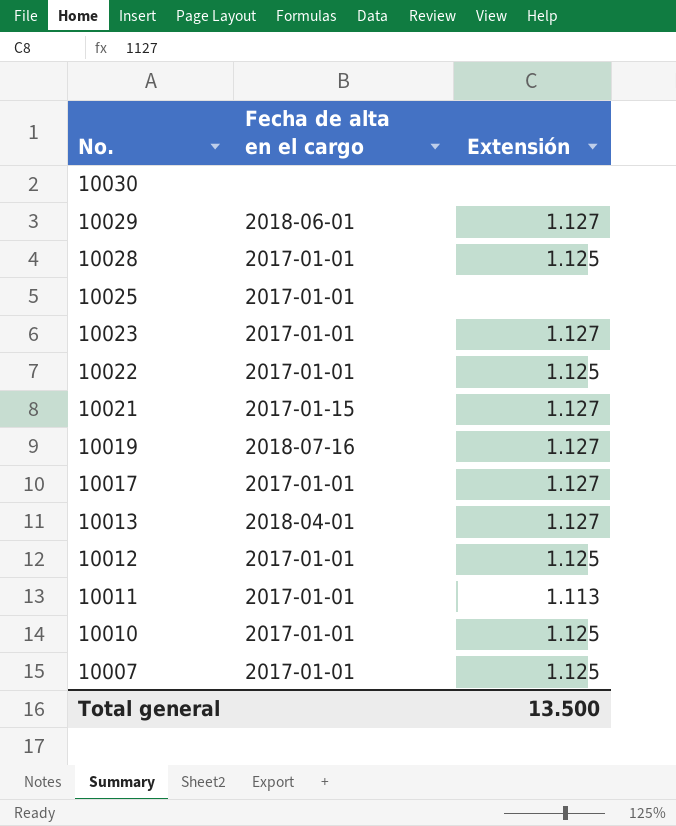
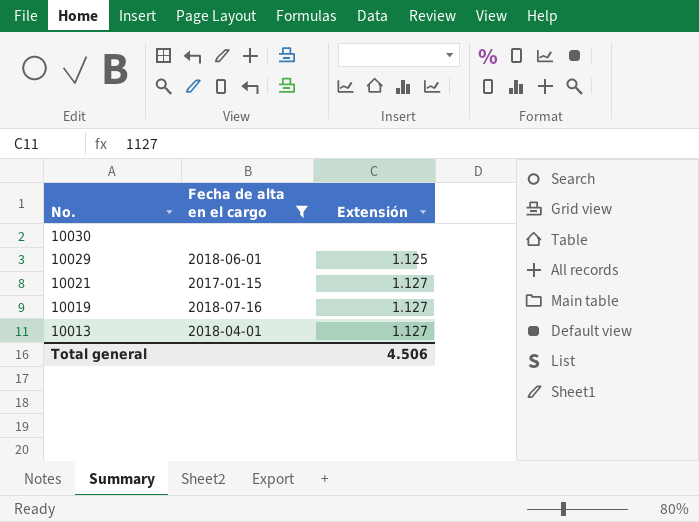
filter: none -> Fecha de alta en el cargo != 2017-01-01
10029 | Extensión: 1.127 -> 1.125
Total general | Extensión: 13.500 -> 4.506

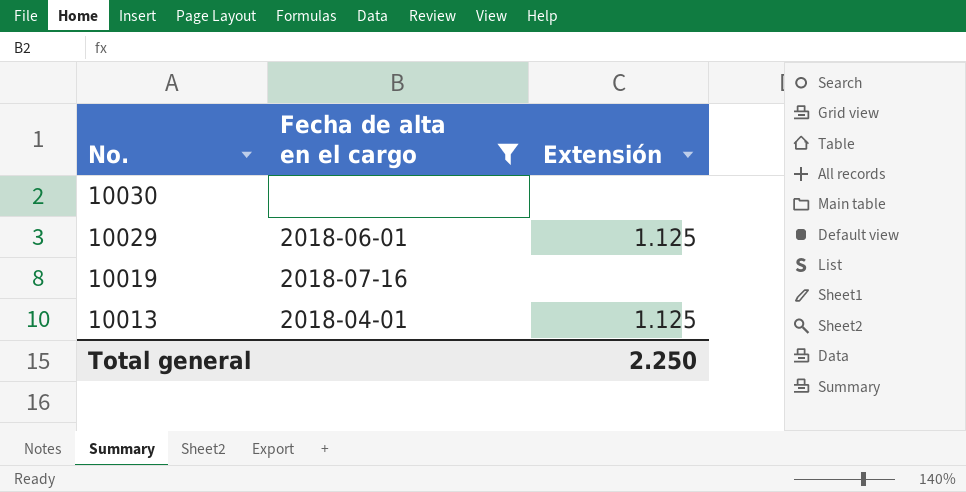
row 10021: 2017-01-15 | 1.127 -> none
10019 | Extensión: 1.127 -> none
10013 | Extensión: 1.127 -> 1.125
Total general | Extensión: 4.506 -> 2.250

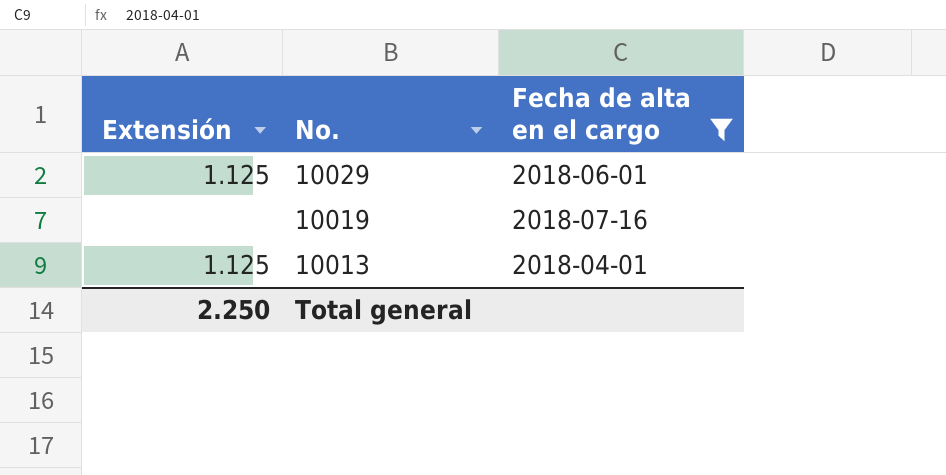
column Extensión | position: 3 -> 1
row 10030: none | none -> none

